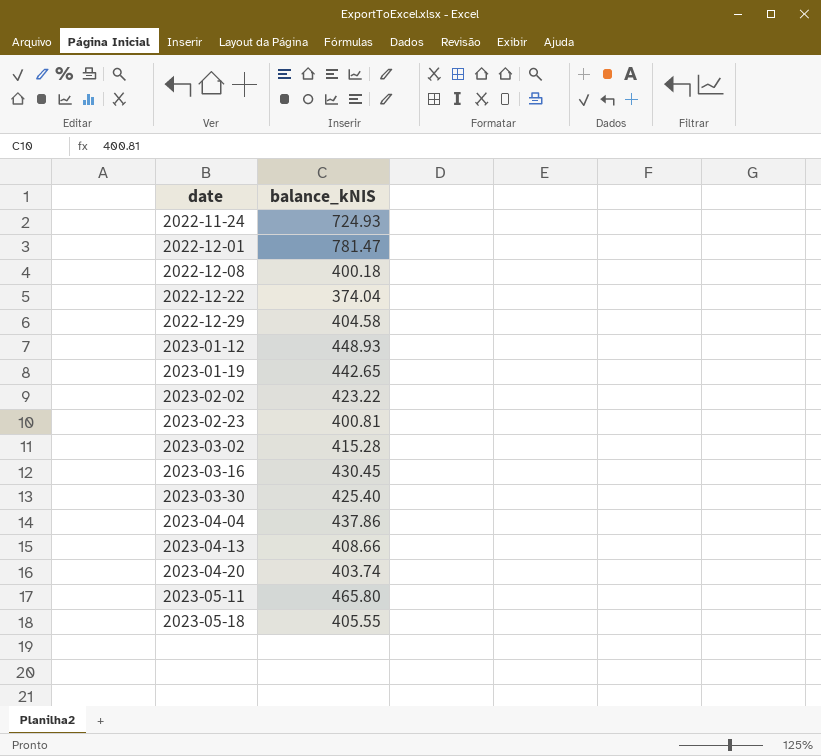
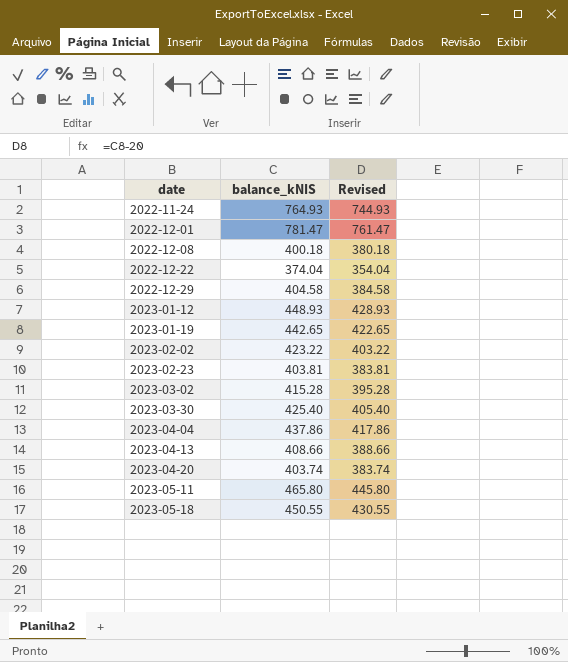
column Revised | formula: none -> [balance_kNIS] - 20
row 2023-03-16: 430.45 -> none
2022-11-24 | balance_kNIS: 724.93 -> 764.93
2023-02-23 | balance_kNIS: 400.81 -> 403.81
2023-05-18 | balance_kNIS: 405.55 -> 450.55

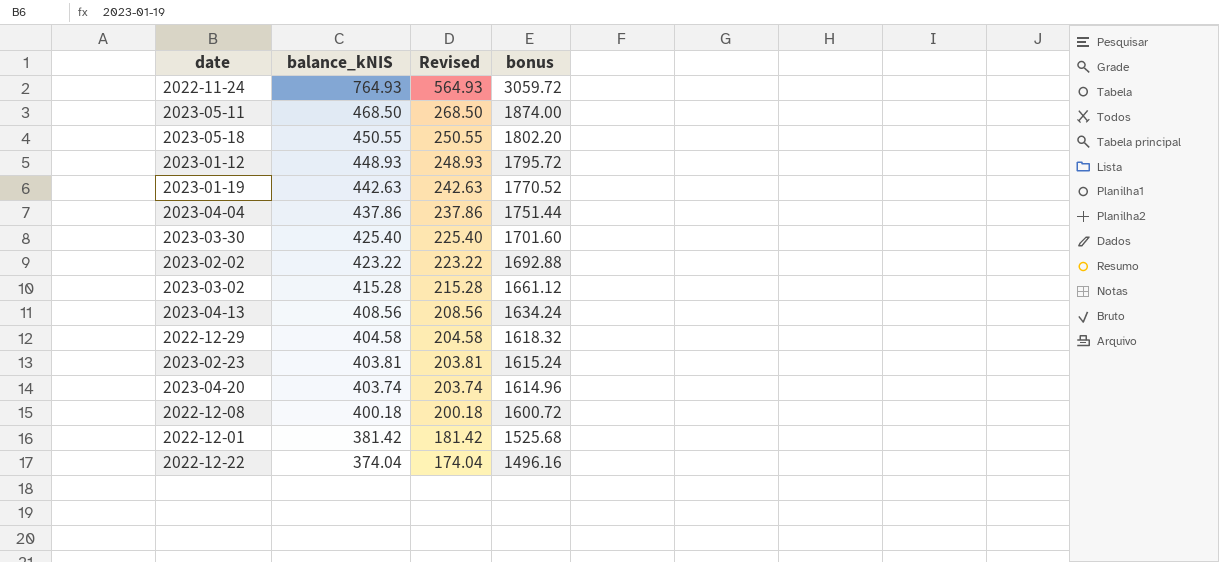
row order: date ascending -> balance_kNIS descending
column Revised | formula: [balance_kNIS] - 20 -> [balance_kNIS] - 200
column bonus | formula: none -> [balance_kNIS] * 4
2023-05-11 | balance_kNIS: 465.80 -> 468.50
2023-01-19 | balance_kNIS: 442.65 -> 442.63
2023-04-13 | balance_kNIS: 408.66 -> 408.56
2022-12-01 | balance_kNIS: 781.47 -> 381.42

